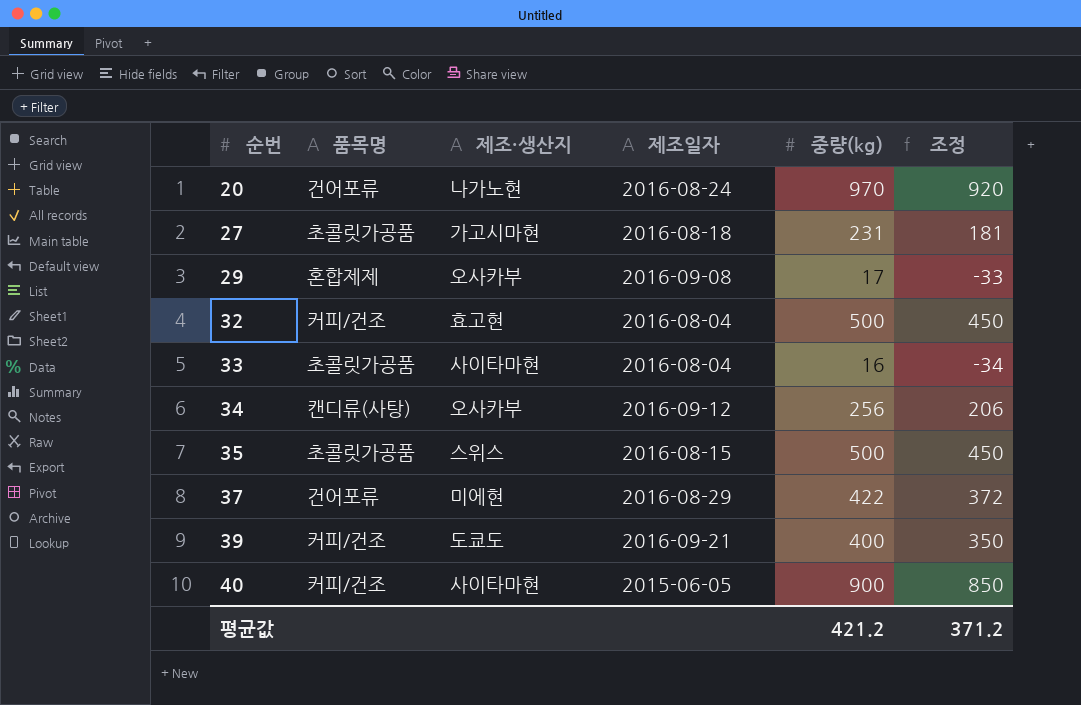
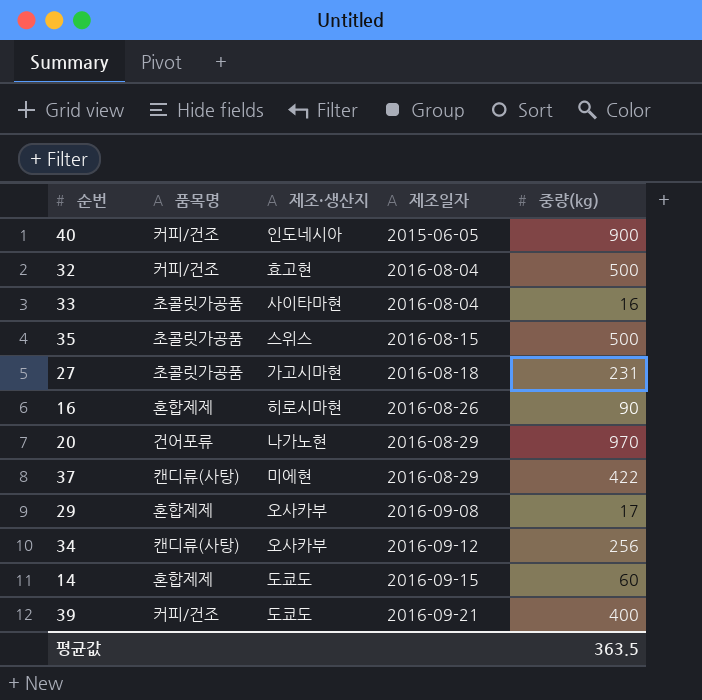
row order: 순번 ascending -> 제조일자 ascending
column 조정 | formula: [중량(kg)] - 50 -> none
40 | 제조·생산지: 사이타마현 -> 인도네시아
row 16: none -> 혼합제제 | 히로시마현 | 2016-08-26 | 90
20 | 제조일자: 2016-08-24 -> 2016-08-29
37 | 품목명: 건어포류 -> 캔디류(사탕)
row 14: none -> 혼합제제 | 도쿄도 | 2016-09-15 | 60
평균값 | 중량(kg): 421.2 -> 363.5

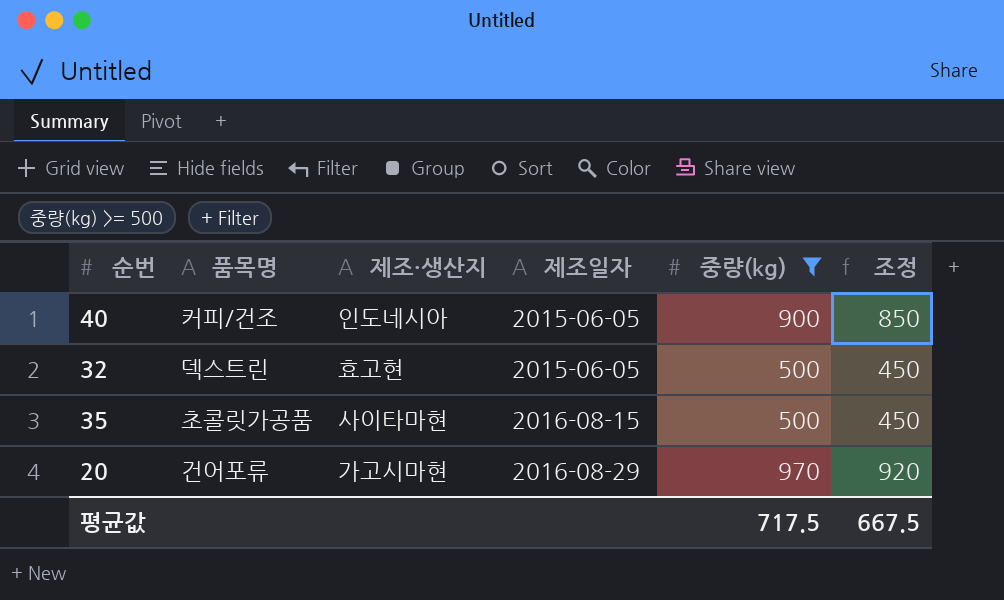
filter: none -> 중량(kg) >= 500
column 조정 | formula: none -> [중량(kg)] - 50
32 | 품목명: 커피/건조 -> 덱스트린
32 | 제조일자: 2016-08-04 -> 2015-06-05
35 | 제조·생산지: 스위스 -> 사이타마현
20 | 제조·생산지: 나가노현 -> 가고시마현
평균값 | 중량(kg): 363.5 -> 717.5

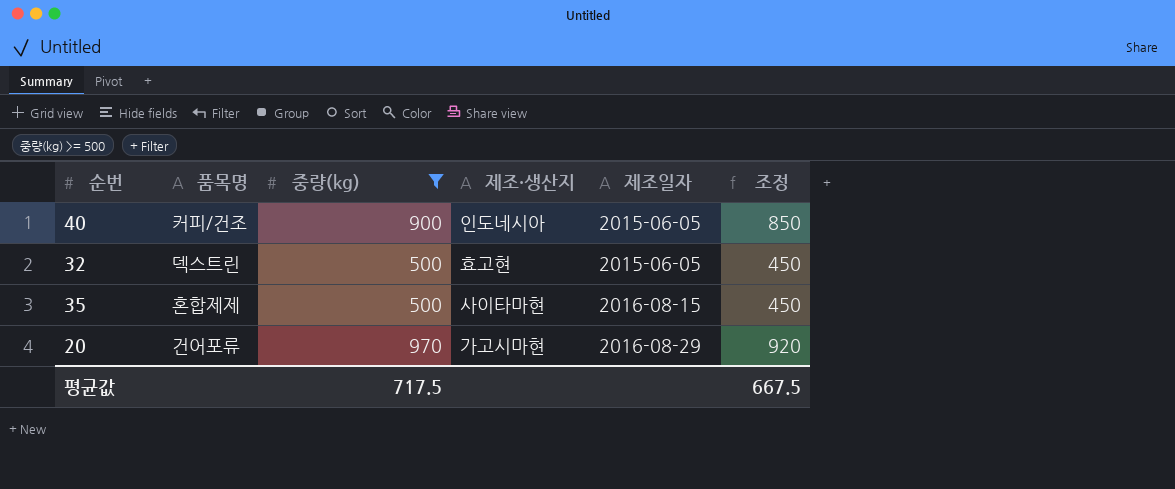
column 중량(kg) | position: 5 -> 3
35 | 품목명: 초콜릿가공품 -> 혼합제제

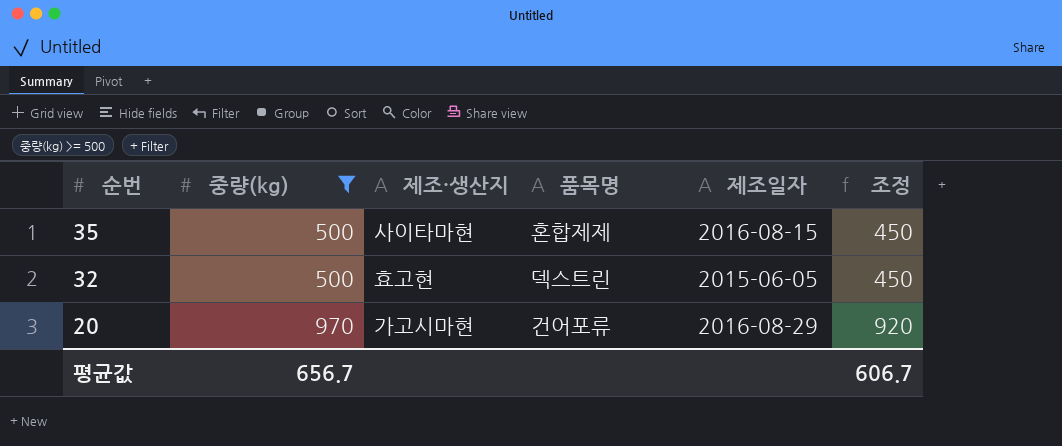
row order: 제조일자 ascending -> 순번 descending
column 품목명 | position: 2 -> 4
row 40: 커피/건조 | 900 | 인도네시아 | 2015-06-05 | 850 -> none
평균값 | 중량(kg): 717.5 -> 656.7
평균값 | 조정: 667.5 -> 606.7

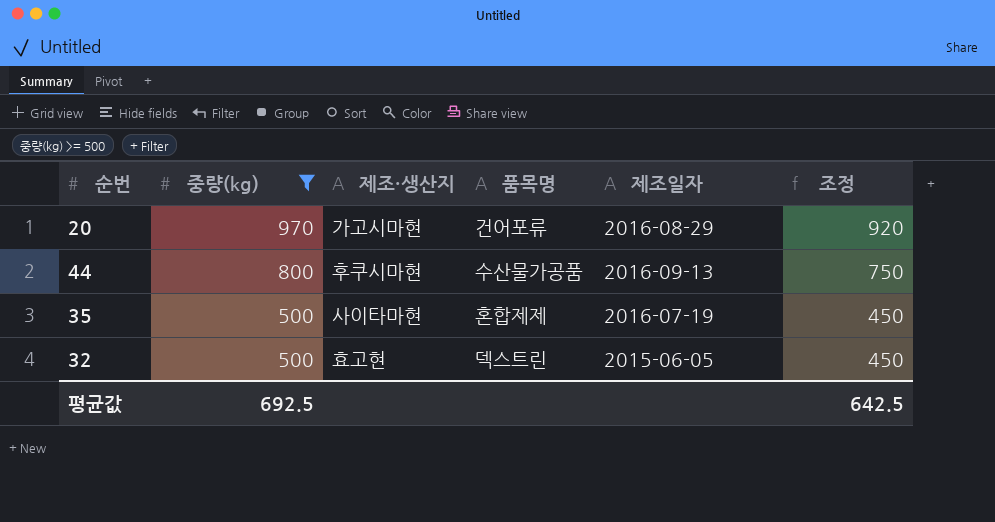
row order: 순번 descending -> 중량(kg) descending
row 44: none -> 800 | 후쿠시마현 | 수산물가공품 | 2016-09-13 | 750
35 | 제조일자: 2016-08-15 -> 2016-07-19
평균값 | 중량(kg): 656.7 -> 692.5
평균값 | 조정: 606.7 -> 642.5

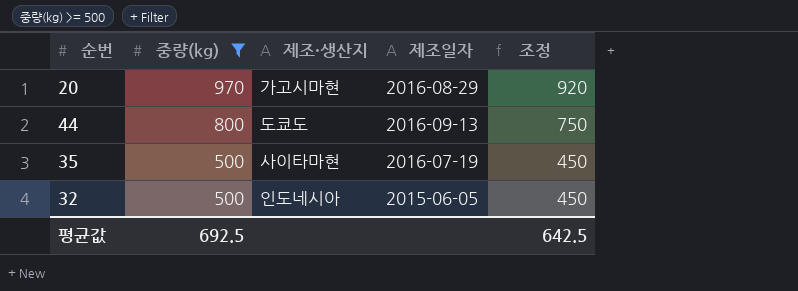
column 품목명 | position: 4 -> none
44 | 제조·생산지: 후쿠시마현 -> 도쿄도
32 | 제조·생산지: 효고현 -> 인도네시아

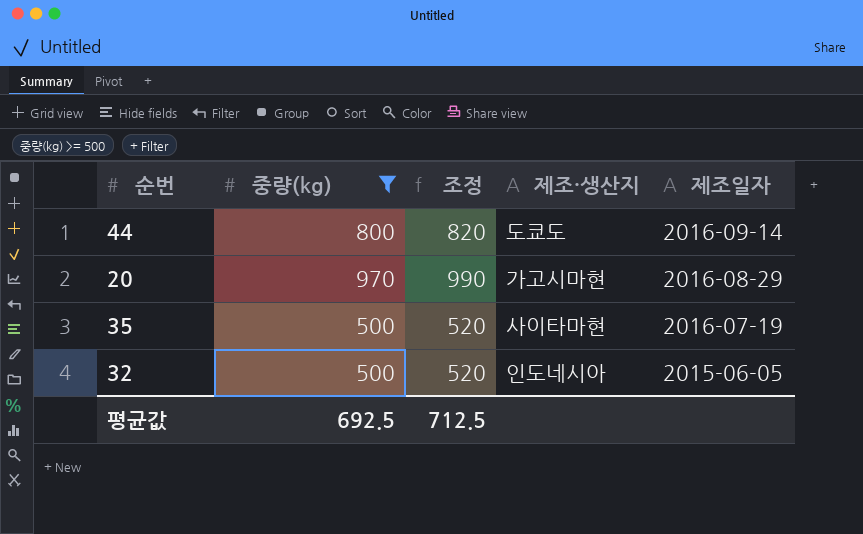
row order: 중량(kg) descending -> 제조일자 descending
column 조정 | formula: [중량(kg)] - 50 -> [중량(kg)] + 20
column 조정 | position: 5 -> 3
44 | 제조일자: 2016-09-13 -> 2016-09-14
평균값 | 조정: 642.5 -> 712.5

